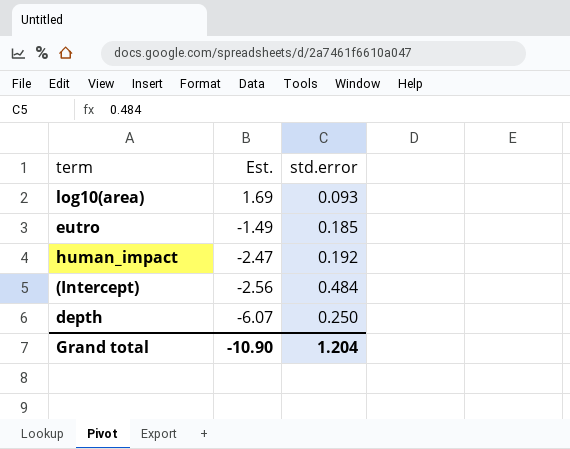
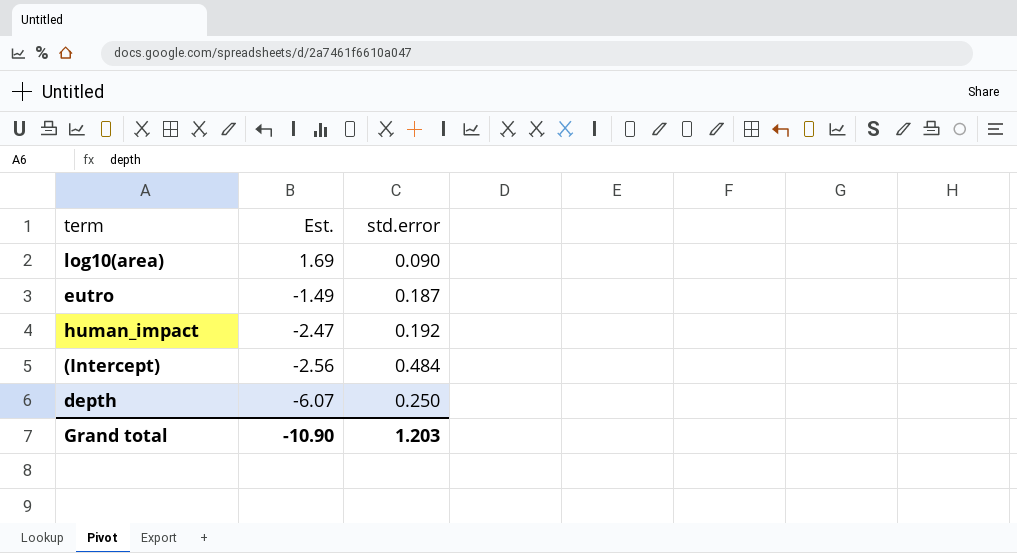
log10(area) | std.error: 0.093 -> 0.090
eutro | std.error: 0.185 -> 0.187
Grand total | std.error: 1.204 -> 1.203

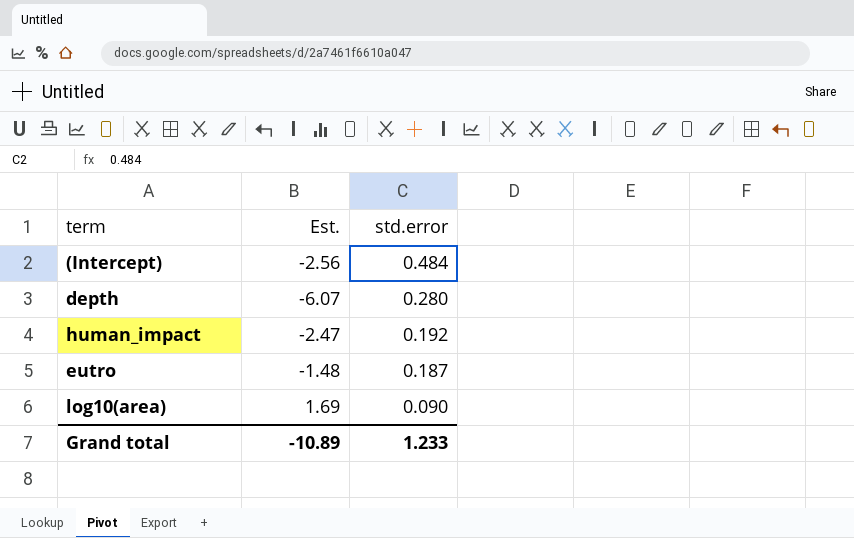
row order: Est. descending -> std.error descending
depth | std.error: 0.250 -> 0.280
eutro | Est.: -1.49 -> -1.48
Grand total | Est.: -10.90 -> -10.89
Grand total | std.error: 1.203 -> 1.233

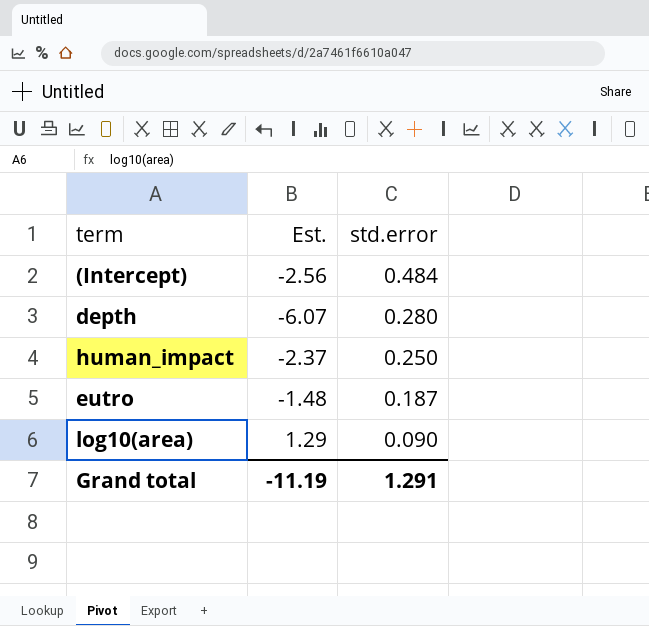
human_impact | Est.: -2.47 -> -2.37
human_impact | std.error: 0.192 -> 0.250
log10(area) | Est.: 1.69 -> 1.29
Grand total | Est.: -10.89 -> -11.19
Grand total | std.error: 1.233 -> 1.291

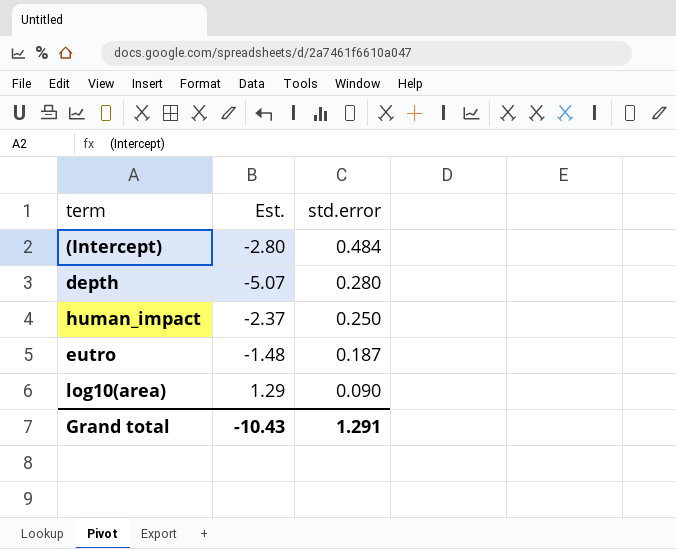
(Intercept) | Est.: -2.56 -> -2.80
depth | Est.: -6.07 -> -5.07
Grand total | Est.: -11.19 -> -10.43

